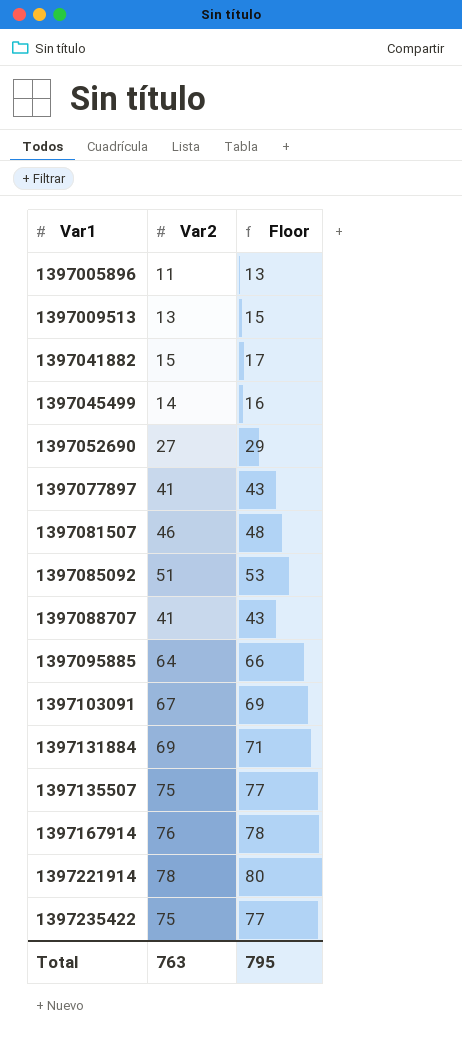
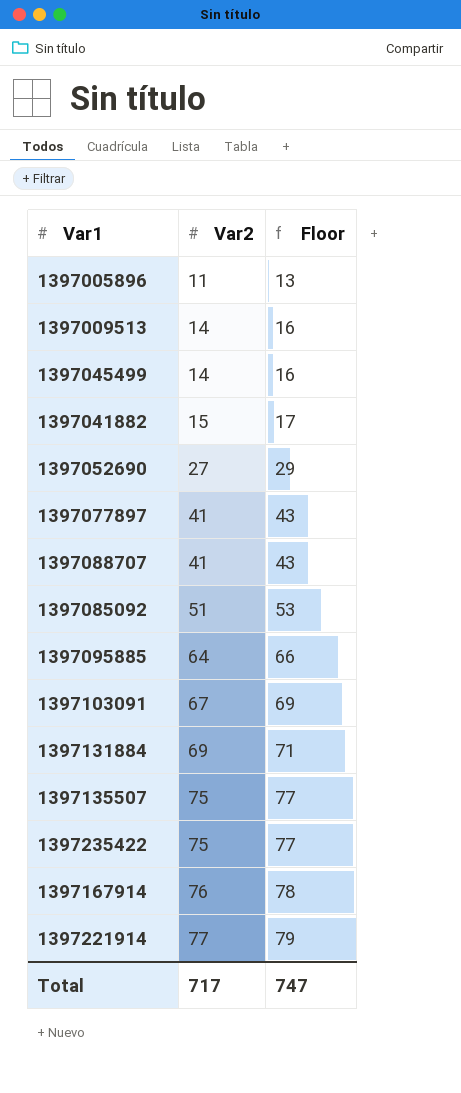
row order: Var1 ascending -> Var2 ascending
row 1397081507: 46 | 48 -> none
1397009513 | Var2: 13 -> 14
1397009513 | Floor: 15 -> 16
1397221914 | Var2: 78 -> 77
1397221914 | Floor: 80 -> 79
Total | Var2: 763 -> 717
Total | Floor: 795 -> 747

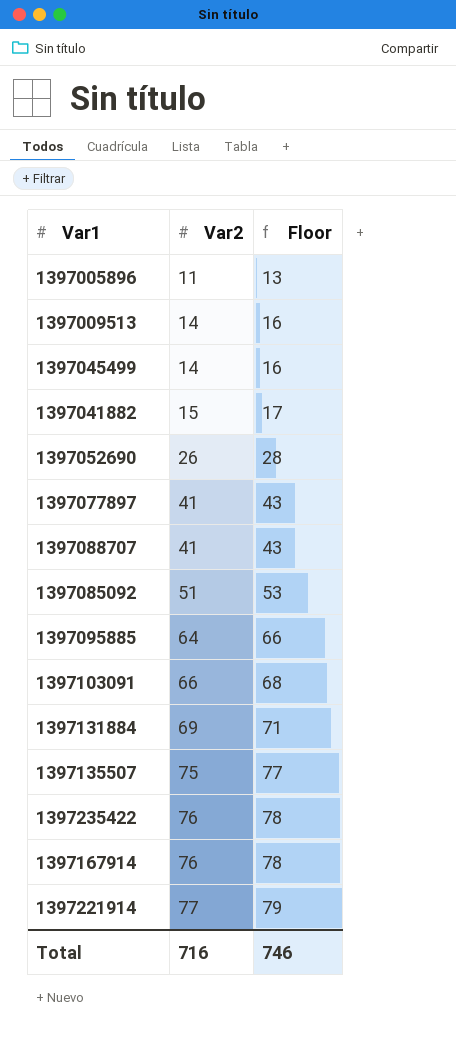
1397052690 | Var2: 27 -> 26
1397052690 | Floor: 29 -> 28
1397103091 | Var2: 67 -> 66
1397103091 | Floor: 69 -> 68
1397235422 | Var2: 75 -> 76
1397235422 | Floor: 77 -> 78
Total | Var2: 717 -> 716
Total | Floor: 747 -> 746

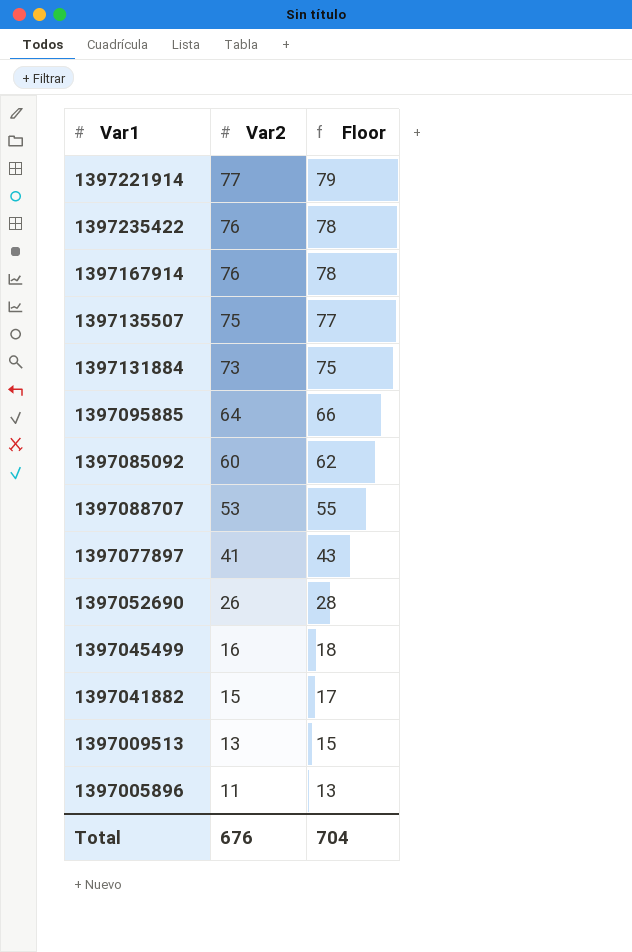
row order: Var2 ascending -> Var2 descending
row 1397103091: 66 | 68 -> none
1397131884 | Var2: 69 -> 73
1397131884 | Floor: 71 -> 75
1397085092 | Var2: 51 -> 60
1397085092 | Floor: 53 -> 62
1397088707 | Var2: 41 -> 53
1397088707 | Floor: 43 -> 55
1397045499 | Var2: 14 -> 16
1397045499 | Floor: 16 -> 18
1397009513 | Var2: 14 -> 13
1397009513 | Floor: 16 -> 15
Total | Var2: 716 -> 676
Total | Floor: 746 -> 704

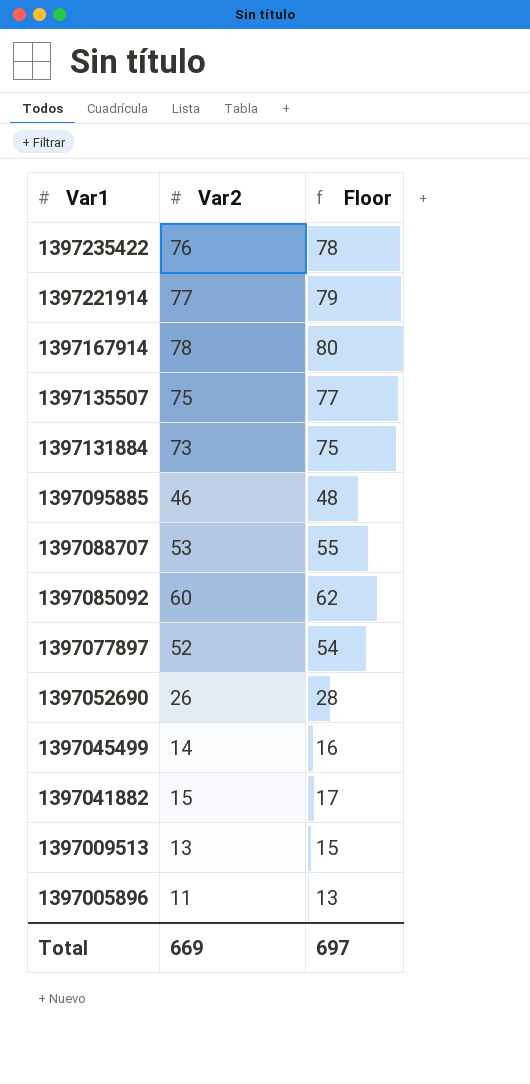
row order: Var2 descending -> Var1 descending
1397167914 | Var2: 76 -> 78
1397167914 | Floor: 78 -> 80
1397095885 | Var2: 64 -> 46
1397095885 | Floor: 66 -> 48
1397077897 | Var2: 41 -> 52
1397077897 | Floor: 43 -> 54
1397045499 | Var2: 16 -> 14
1397045499 | Floor: 18 -> 16
Total | Var2: 676 -> 669
Total | Floor: 704 -> 697

